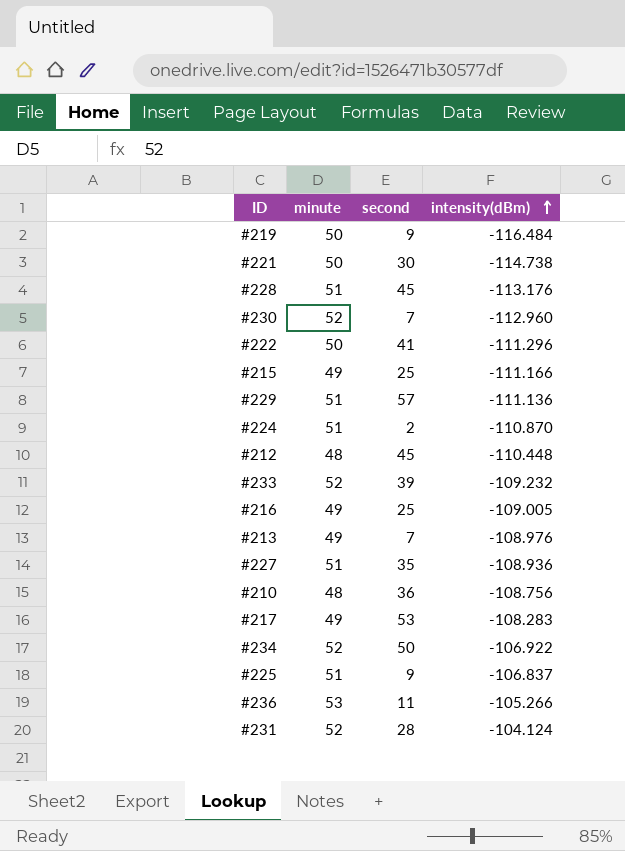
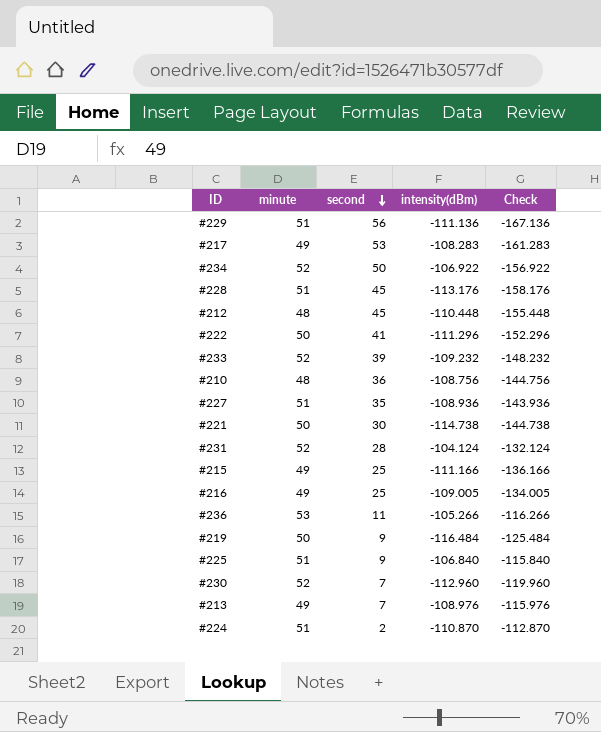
row order: intensity(dBm) ascending -> second descending
column Check | formula: none -> [intensity(dBm)] - [second]
#229 | second: 57 -> 56
#225 | intensity(dBm): -106.837 -> -106.840

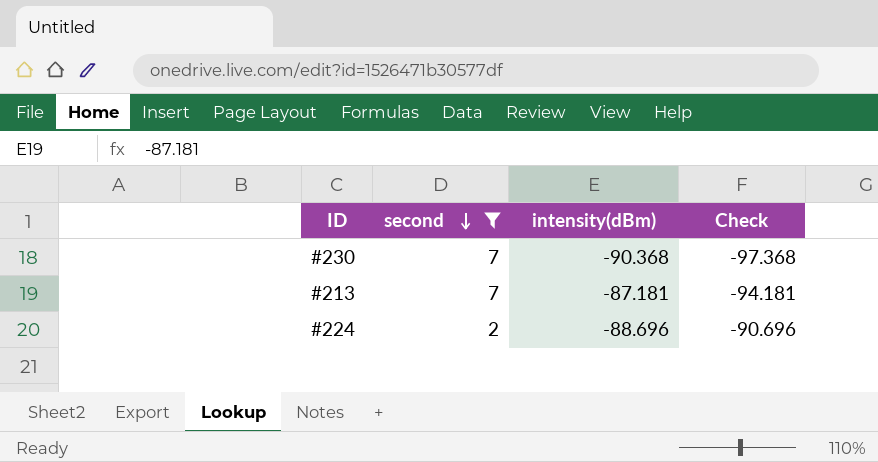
filter: none -> second <= 7
column minute | position: 2 -> none
#230 | intensity(dBm): -112.960 -> -90.368
#230 | Check: -119.960 -> -97.368
#213 | intensity(dBm): -108.976 -> -87.181
#213 | Check: -115.976 -> -94.181
#224 | intensity(dBm): -110.870 -> -88.696
#224 | Check: -112.870 -> -90.696

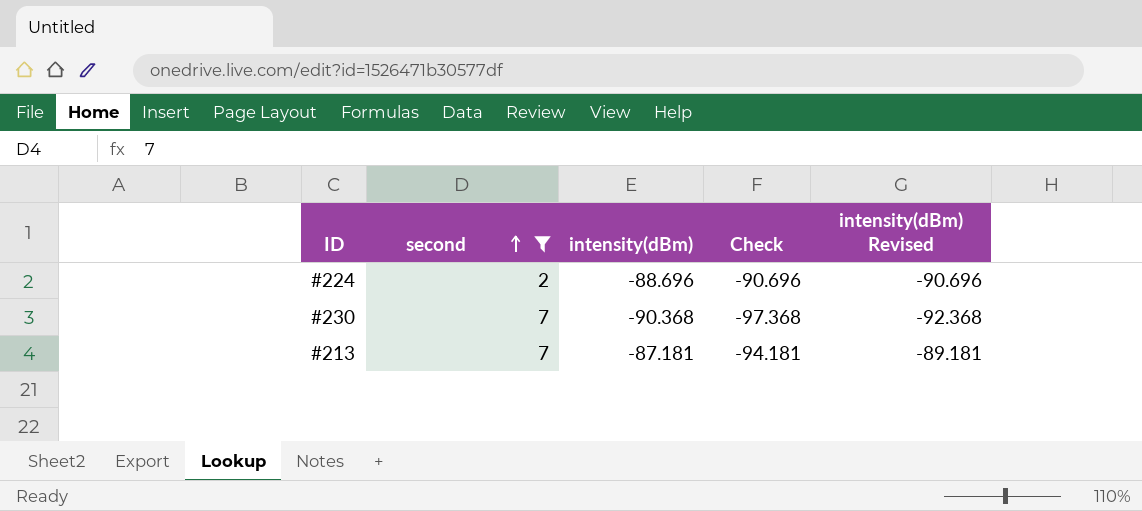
row order: second descending -> second ascending
column intensity(dBm) Revised | formula: none -> [intensity(dBm)] - 2

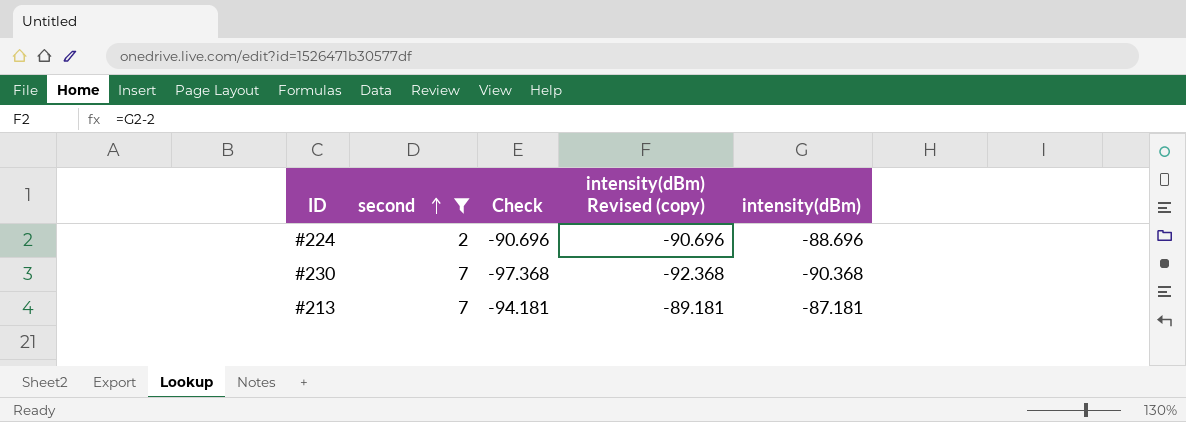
column name: intensity(dBm) Revised -> intensity(dBm) Revised (copy)
column intensity(dBm) | position: 3 -> 5

